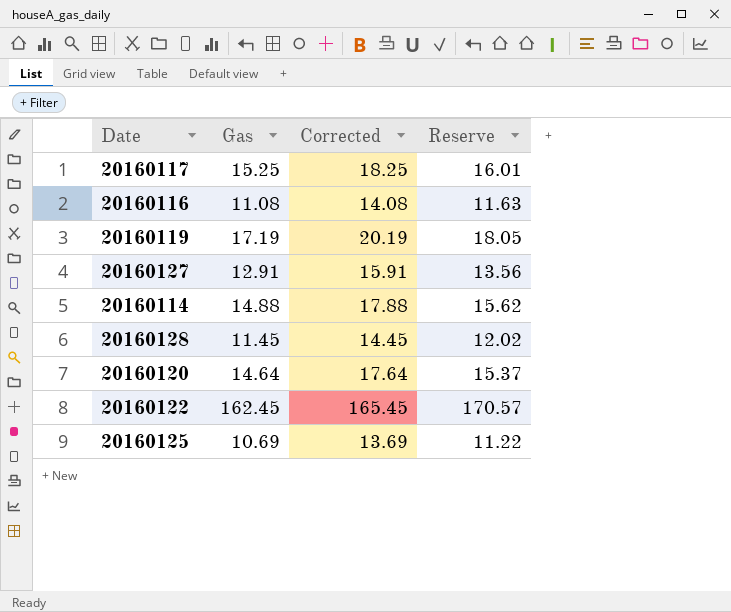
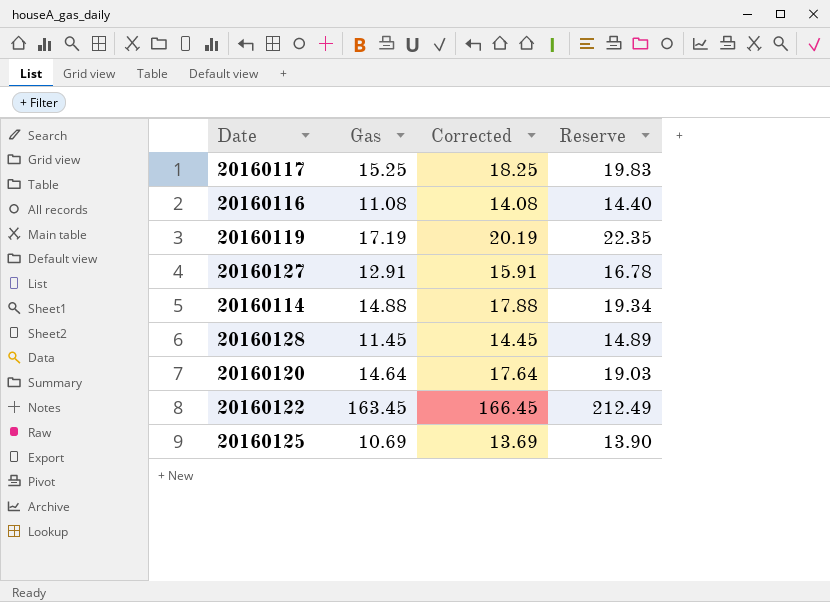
column Reserve | formula: [Gas] * 1.05 -> [Gas] * 1.3
20160122 | Gas: 162.45 -> 163.45
20160122 | Corrected: 165.45 -> 166.45

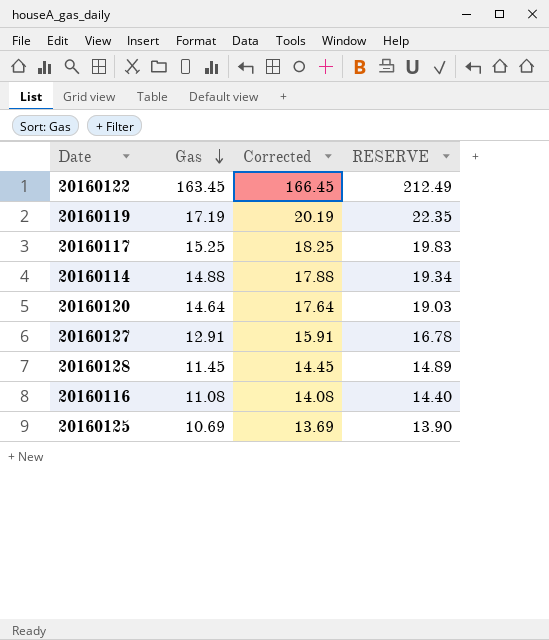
row order: none -> Gas descending
column name: Reserve -> RESERVE

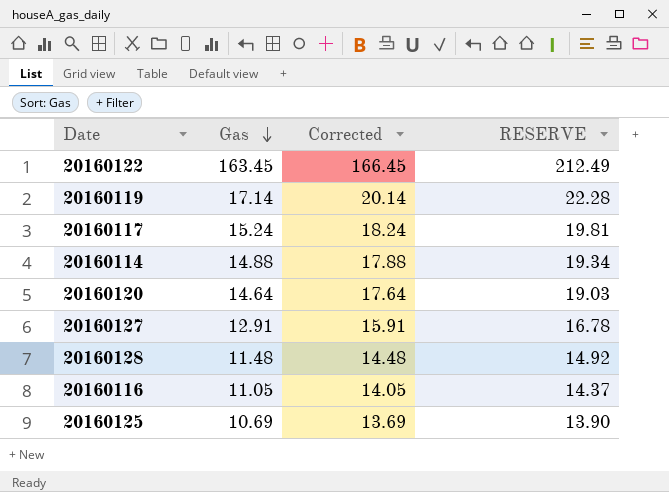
20160119 | Gas: 17.19 -> 17.14
20160119 | Corrected: 20.19 -> 20.14
20160119 | RESERVE: 22.35 -> 22.28
20160117 | Gas: 15.25 -> 15.24
20160117 | Corrected: 18.25 -> 18.24
20160117 | RESERVE: 19.83 -> 19.81
20160128 | Gas: 11.45 -> 11.48
20160128 | Corrected: 14.45 -> 14.48
20160128 | RESERVE: 14.89 -> 14.92
20160116 | Gas: 11.08 -> 11.05
20160116 | Corrected: 14.08 -> 14.05
20160116 | RESERVE: 14.40 -> 14.37

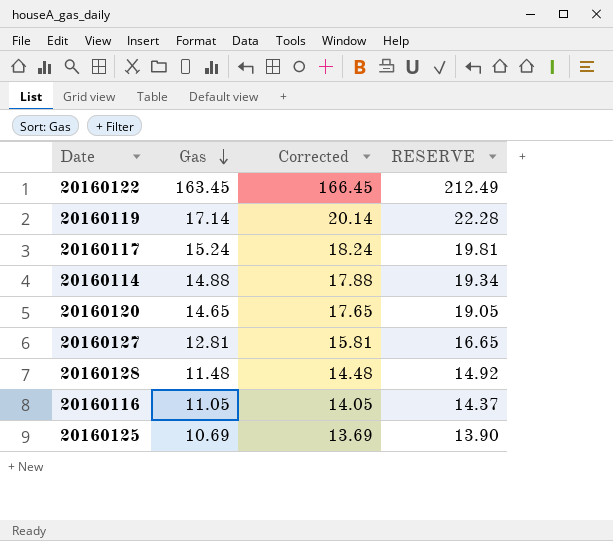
20160120 | Gas: 14.64 -> 14.65
20160120 | Corrected: 17.64 -> 17.65
20160120 | RESERVE: 19.03 -> 19.05
20160127 | Gas: 12.91 -> 12.81
20160127 | Corrected: 15.91 -> 15.81
20160127 | RESERVE: 16.78 -> 16.65

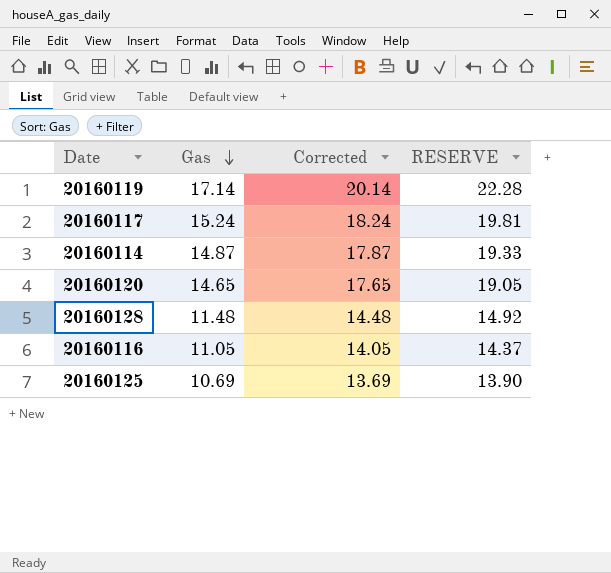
row 20160122: 163.45 | 166.45 | 212.49 -> none
row 20160127: 12.81 | 15.81 | 16.65 -> none
20160114 | Gas: 14.88 -> 14.87
20160114 | Corrected: 17.88 -> 17.87
20160114 | RESERVE: 19.34 -> 19.33

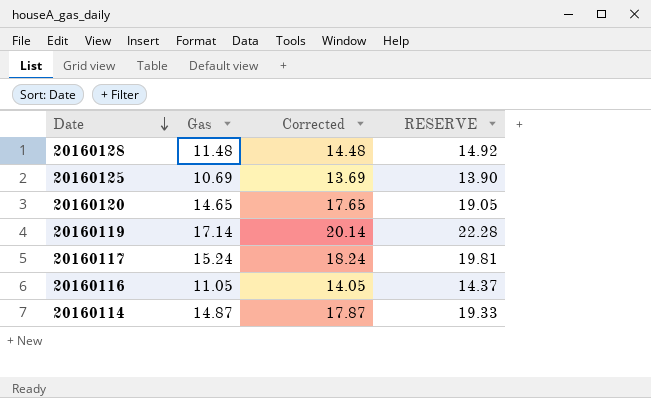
row order: Gas descending -> Date descending

